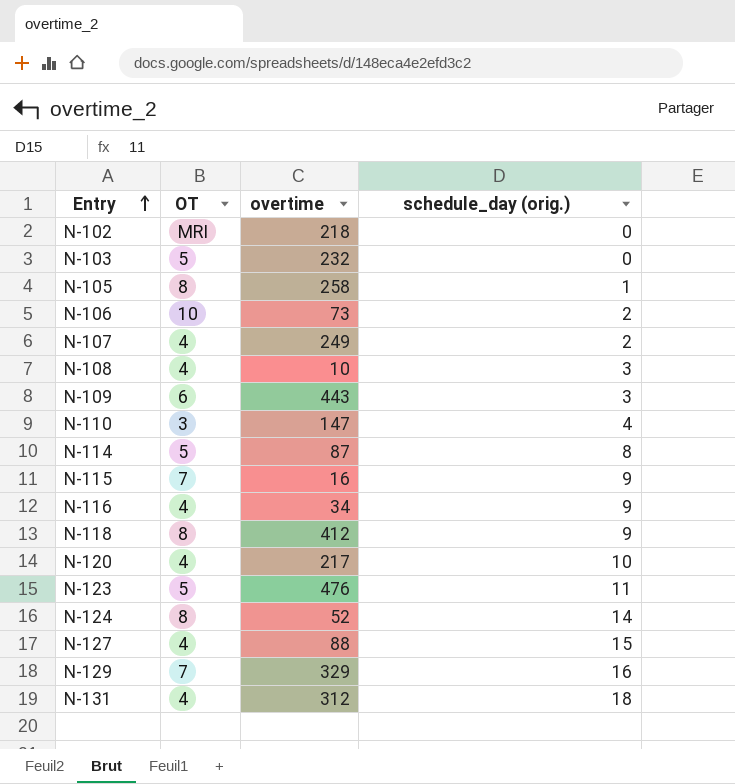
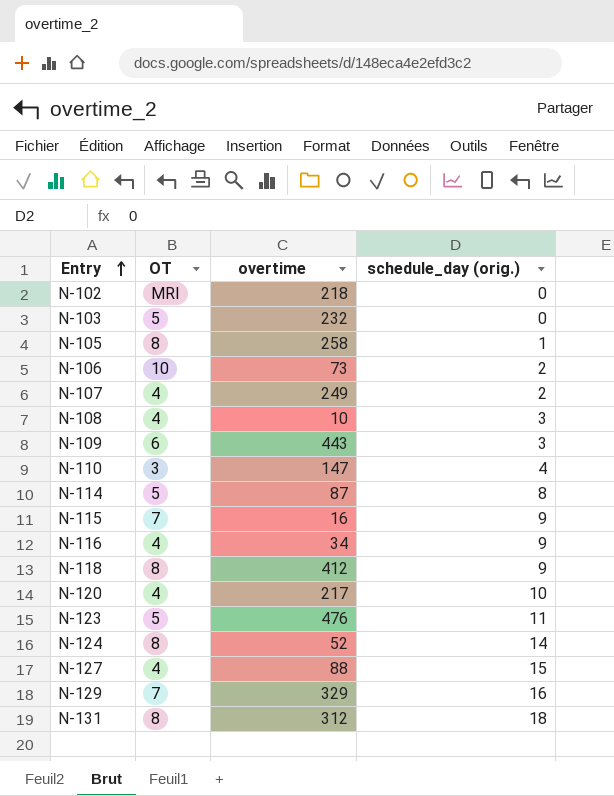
N-131 | OT: 4 -> 8

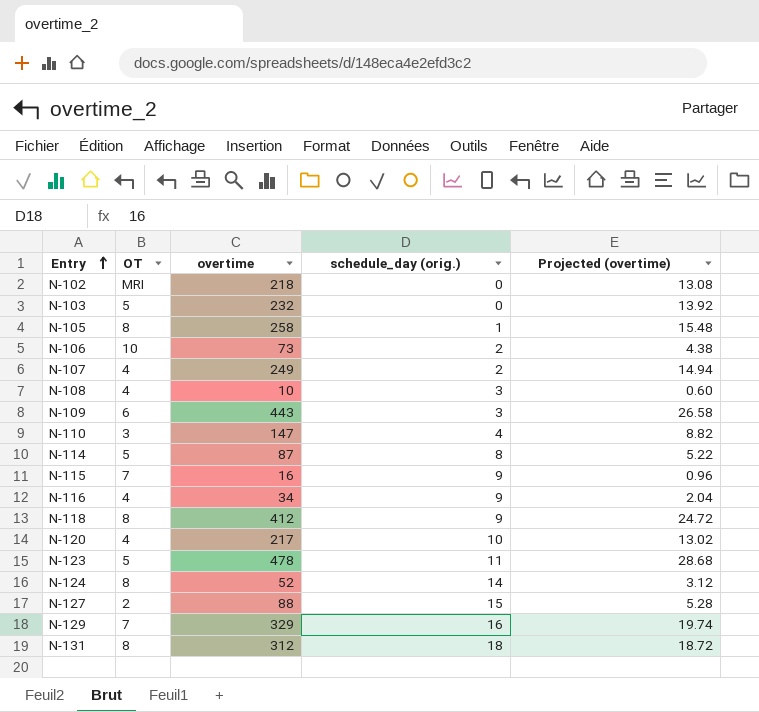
column Projected (overtime) | formula: none -> [overtime] * 0.06
N-123 | overtime: 476 -> 478
N-127 | OT: 4 -> 2

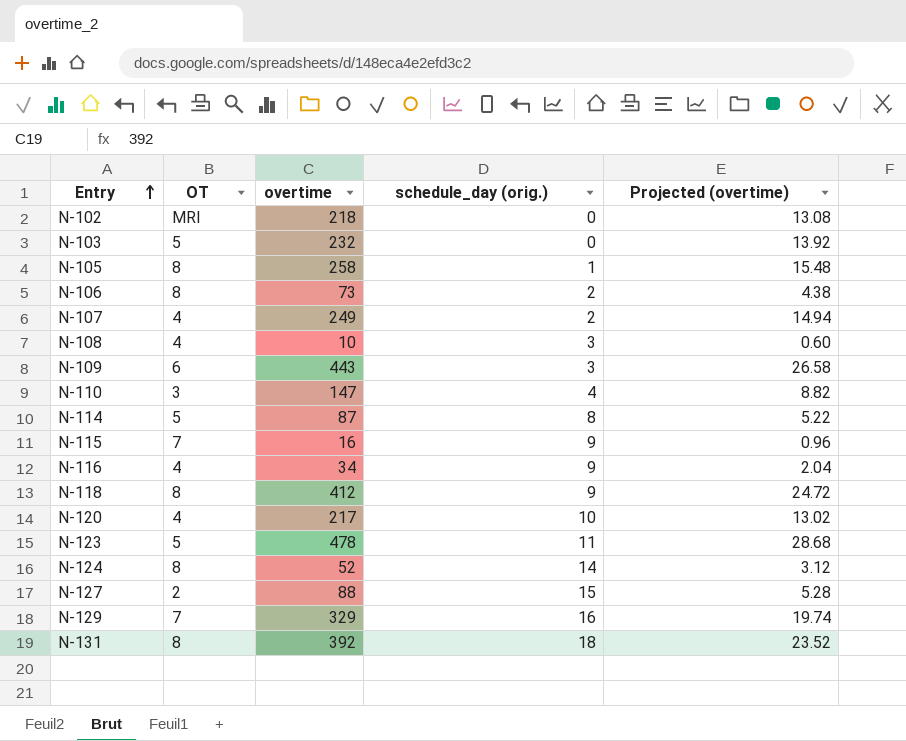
N-106 | OT: 10 -> 8
N-131 | overtime: 312 -> 392
N-131 | Projected (overtime): 18.72 -> 23.52

